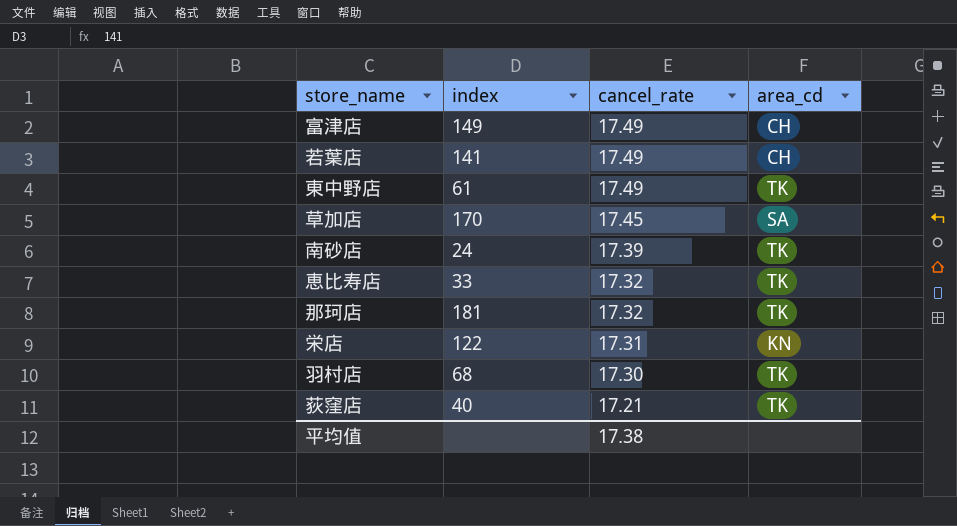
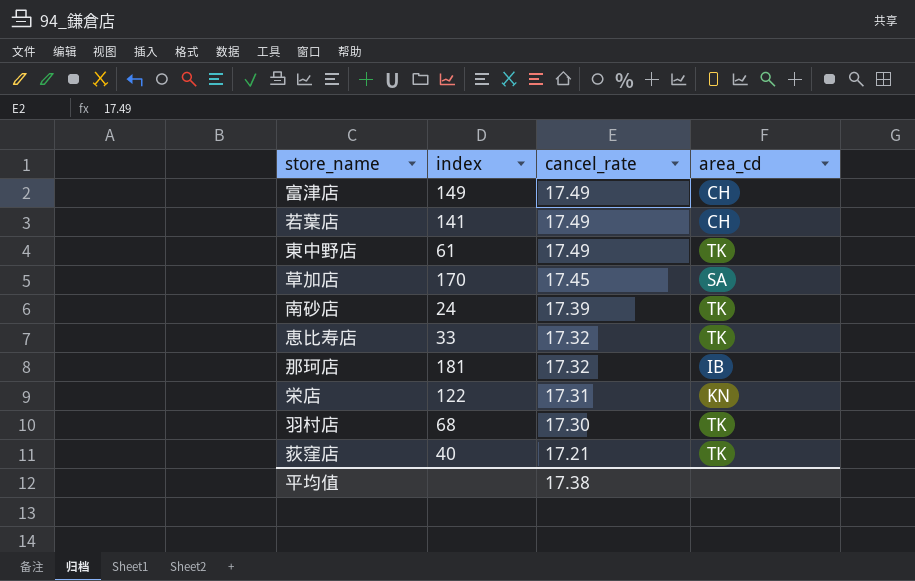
那珂店 | area_cd: TK -> IB

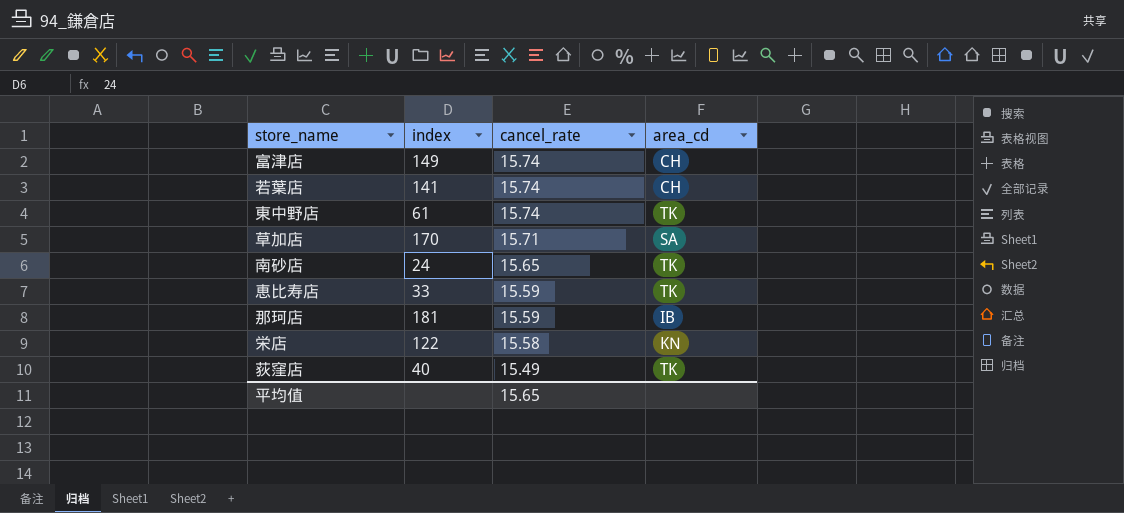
row 羽村店: 68 | 17.30 | TK -> none
富津店 | cancel_rate: 17.49 -> 15.74
若葉店 | cancel_rate: 17.49 -> 15.74
東中野店 | cancel_rate: 17.49 -> 15.74
草加店 | cancel_rate: 17.45 -> 15.71
南砂店 | cancel_rate: 17.39 -> 15.65
恵比寿店 | cancel_rate: 17.32 -> 15.59
那珂店 | cancel_rate: 17.32 -> 15.59
栄店 | cancel_rate: 17.31 -> 15.58
荻窪店 | cancel_rate: 17.21 -> 15.49
平均值 | cancel_rate: 17.38 -> 15.65

